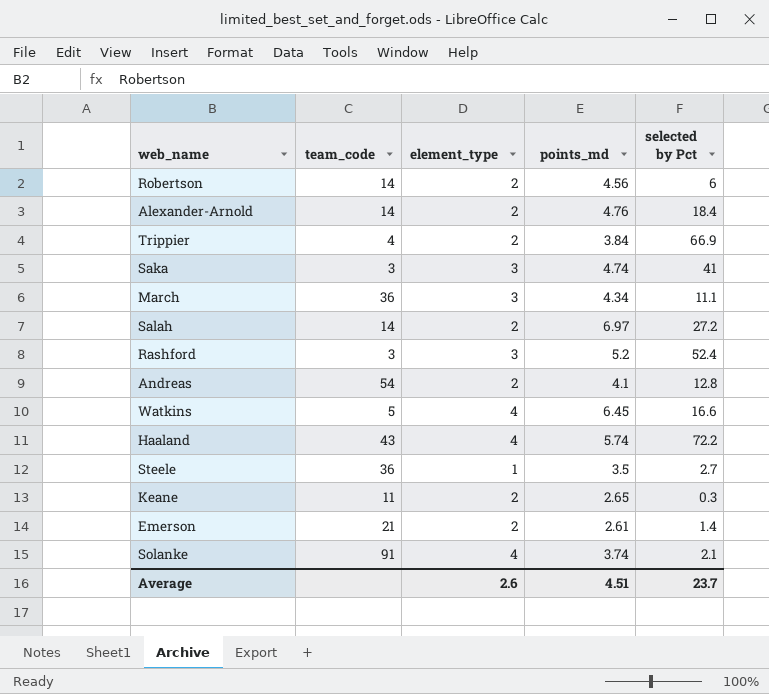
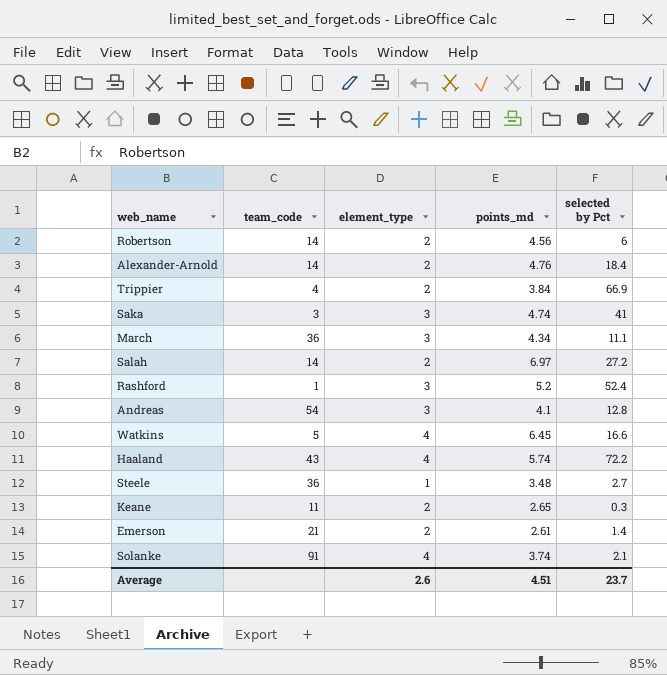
Rashford | team_code: 3 -> 1
Andreas | element_type: 2 -> 3
Steele | points_md: 3.5 -> 3.48

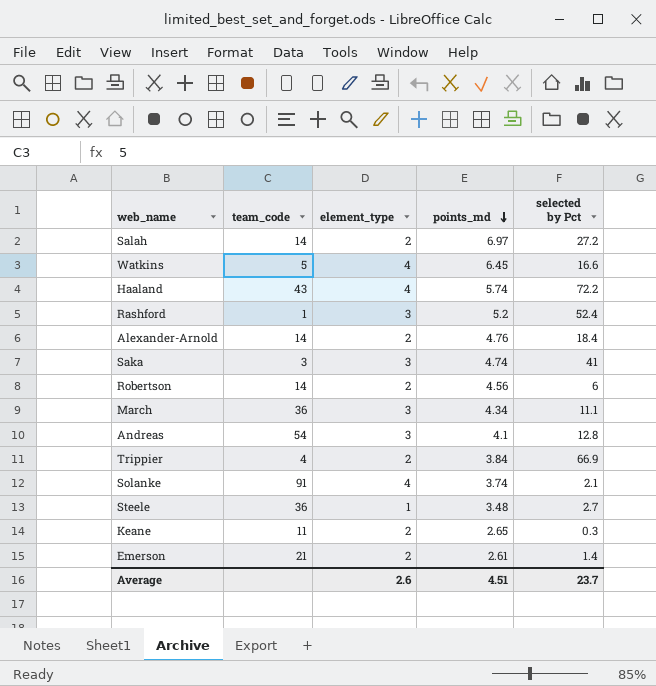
row order: none -> points_md descending

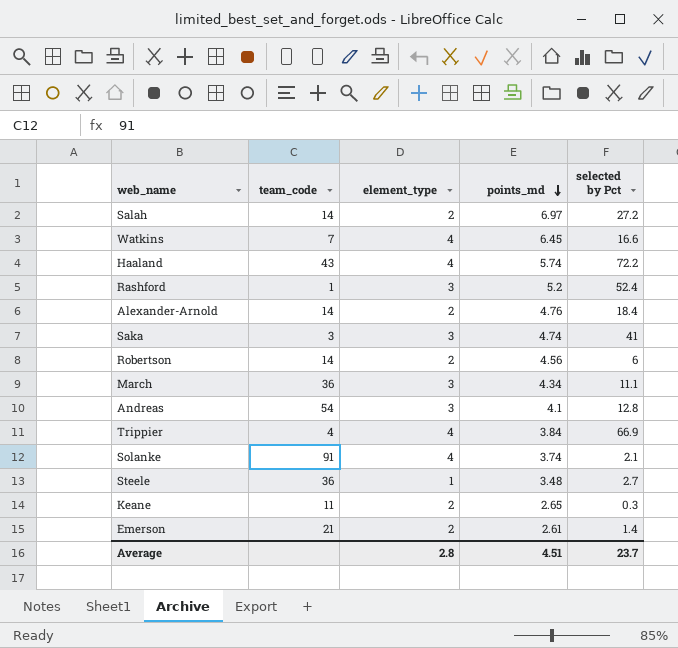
Watkins | team_code: 5 -> 7
Trippier | element_type: 2 -> 4
Average | element_type: 2.6 -> 2.8

